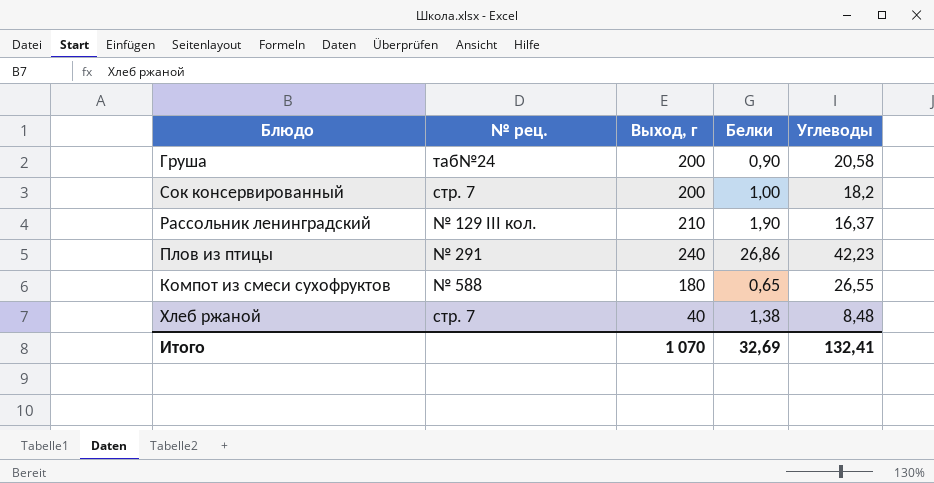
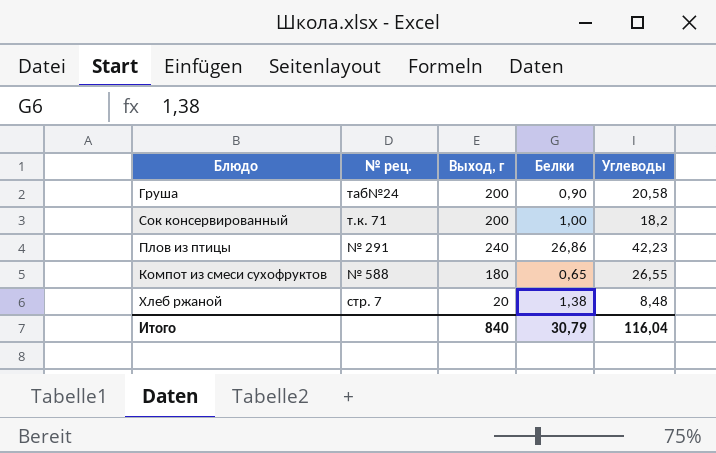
row Рассольник ленинградский: № 129 III кол. | 210 | 1,90 | 16,37 -> none
Сок консервированный | № рец.: стр. 7 -> т.к. 71
Хлеб ржаной | Выход, г: 40 -> 20
Итого | Выход, г: 1 070 -> 840
Итого | Белки: 32,69 -> 30,79
Итого | Углеводы: 132,41 -> 116,04

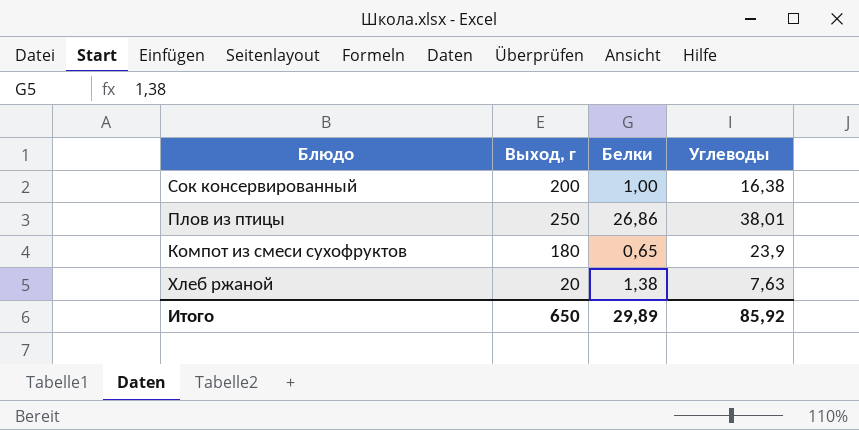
column № рец. | position: 2 -> none
row Груша: таб№24 | 200 | 0,90 | 20,58 -> none
Сок консервированный | Углеводы: 18,2 -> 16,38
Плов из птицы | Выход, г: 240 -> 250
Плов из птицы | Углеводы: 42,23 -> 38,01
Компот из смеси сухофруктов | Углеводы: 26,55 -> 23,9
Хлеб ржаной | Углеводы: 8,48 -> 7,63
Итого | Выход, г: 840 -> 650
Итого | Белки: 30,79 -> 29,89
Итого | Углеводы: 116,04 -> 85,92

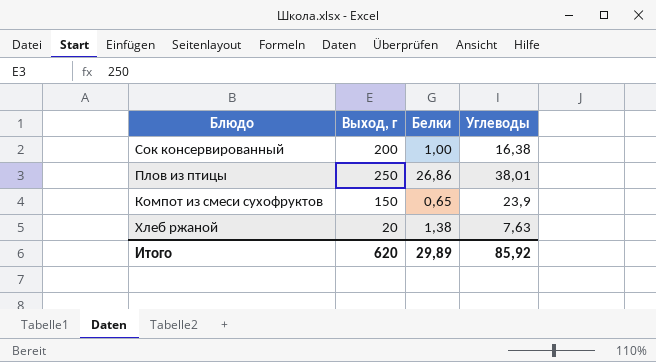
Компот из смеси сухофруктов | Выход, г: 180 -> 150
Итого | Выход, г: 650 -> 620

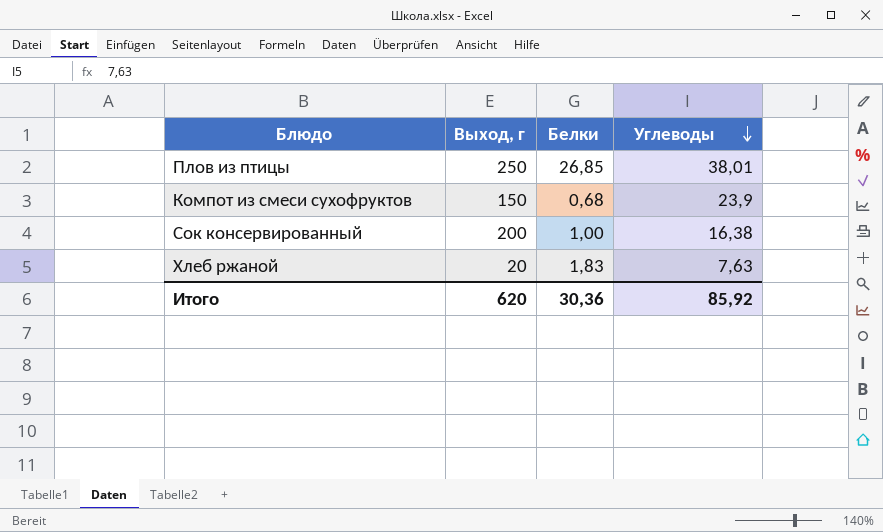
row order: none -> Углеводы descending
Плов из птицы | Белки: 26,86 -> 26,85
Компот из смеси сухофруктов | Белки: 0,65 -> 0,68
Хлеб ржаной | Белки: 1,38 -> 1,83
Итого | Белки: 29,89 -> 30,36

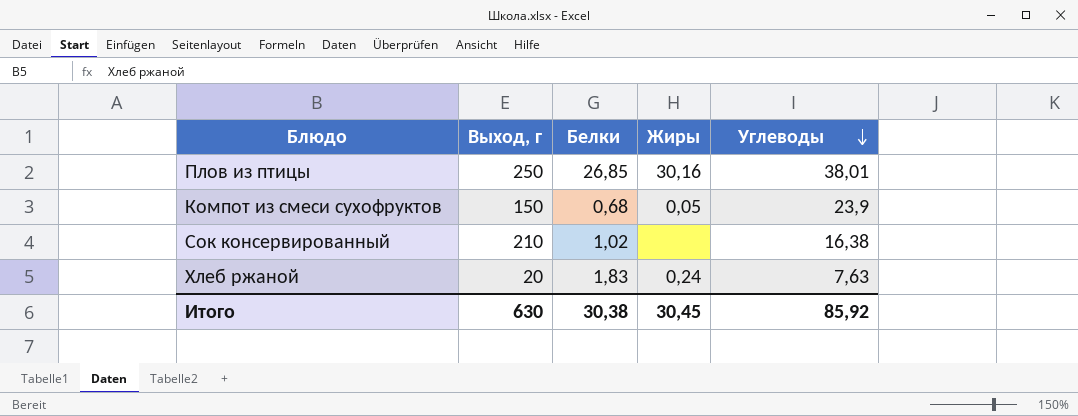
column Жиры | position: none -> 4
Сок консервированный | Выход, г: 200 -> 210
Сок консервированный | Белки: 1,00 -> 1,02
Итого | Выход, г: 620 -> 630
Итого | Белки: 30,36 -> 30,38

